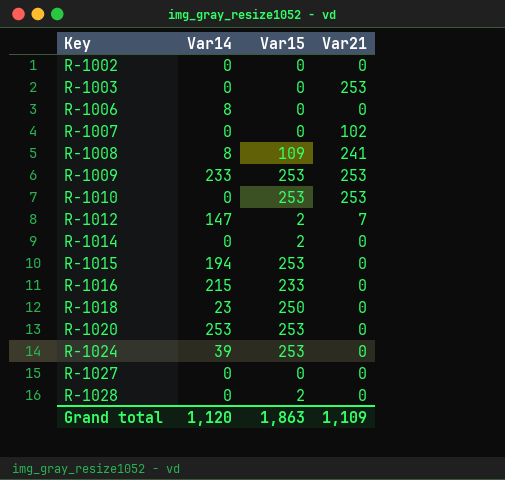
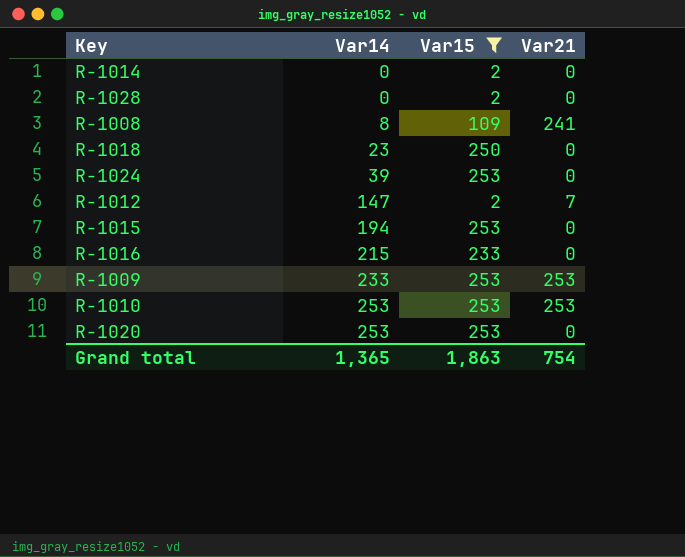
filter: none -> Var15 != 0
row order: Key ascending -> Var14 ascending
R-1010 | Var14: 0 -> 253
Grand total | Var14: 1,120 -> 1,365
Grand total | Var21: 1,109 -> 754

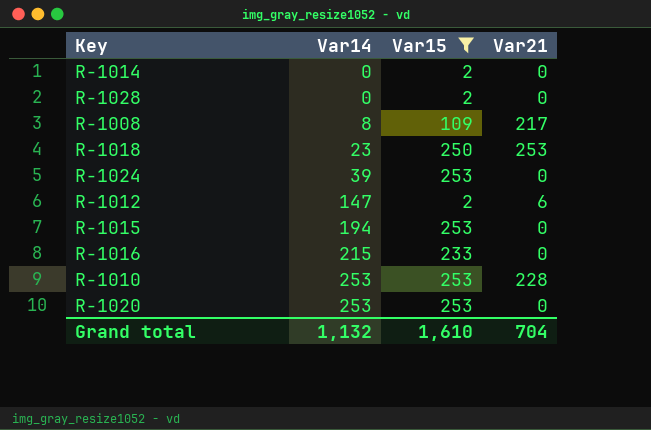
row R-1009: 233 | 253 | 253 -> none
R-1008 | Var21: 241 -> 217
R-1018 | Var21: 0 -> 253
R-1012 | Var21: 7 -> 6
R-1010 | Var21: 253 -> 228
Grand total | Var14: 1,365 -> 1,132
Grand total | Var15: 1,863 -> 1,610
Grand total | Var21: 754 -> 704

